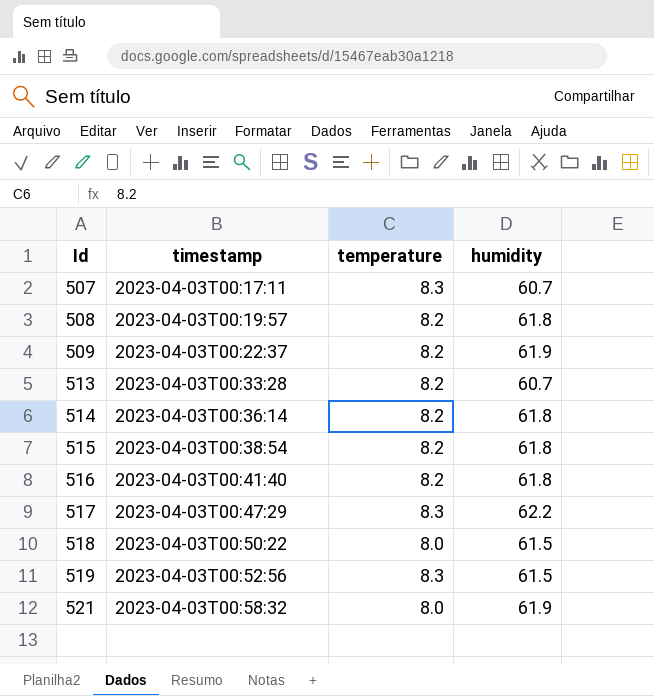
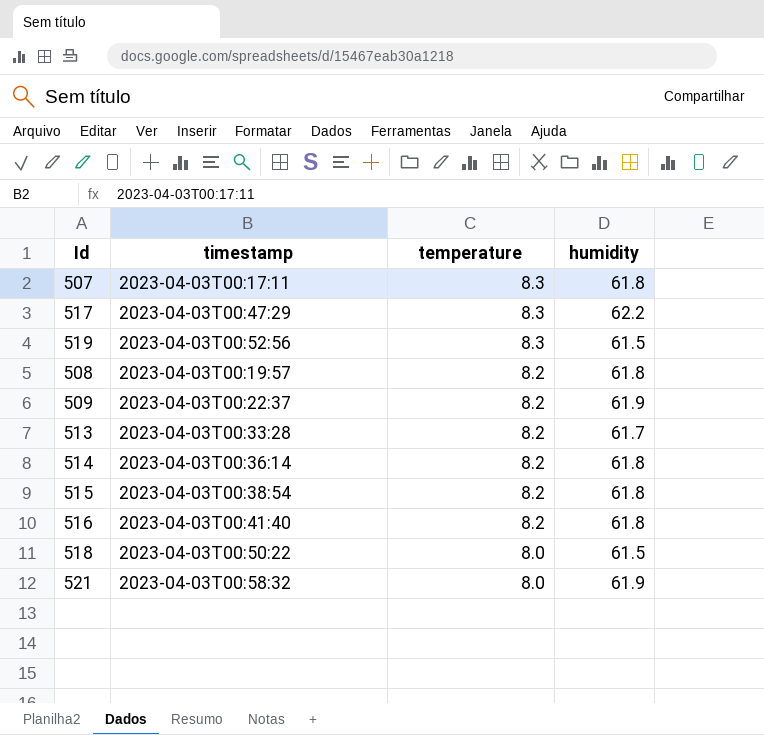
row order: Id ascending -> temperature descending
507 | humidity: 60.7 -> 61.8
513 | humidity: 60.7 -> 61.7

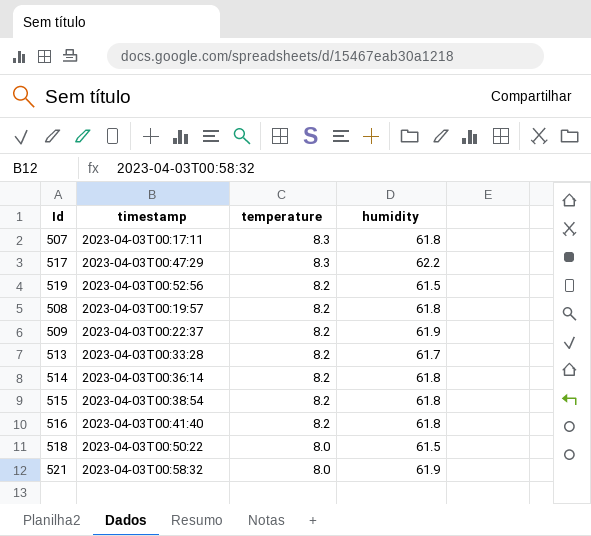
519 | temperature: 8.3 -> 8.2

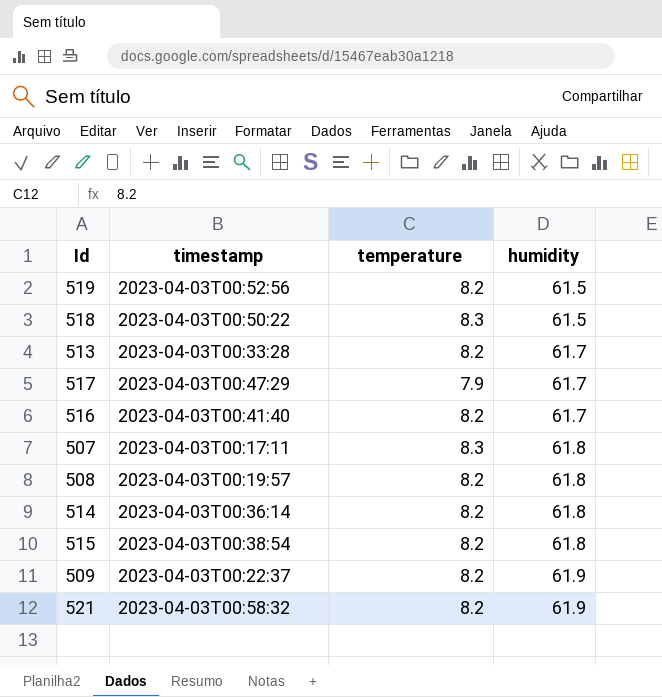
row order: temperature descending -> humidity ascending
518 | temperature: 8.0 -> 8.3
517 | temperature: 8.3 -> 7.9
517 | humidity: 62.2 -> 61.7
516 | humidity: 61.8 -> 61.7
521 | temperature: 8.0 -> 8.2

